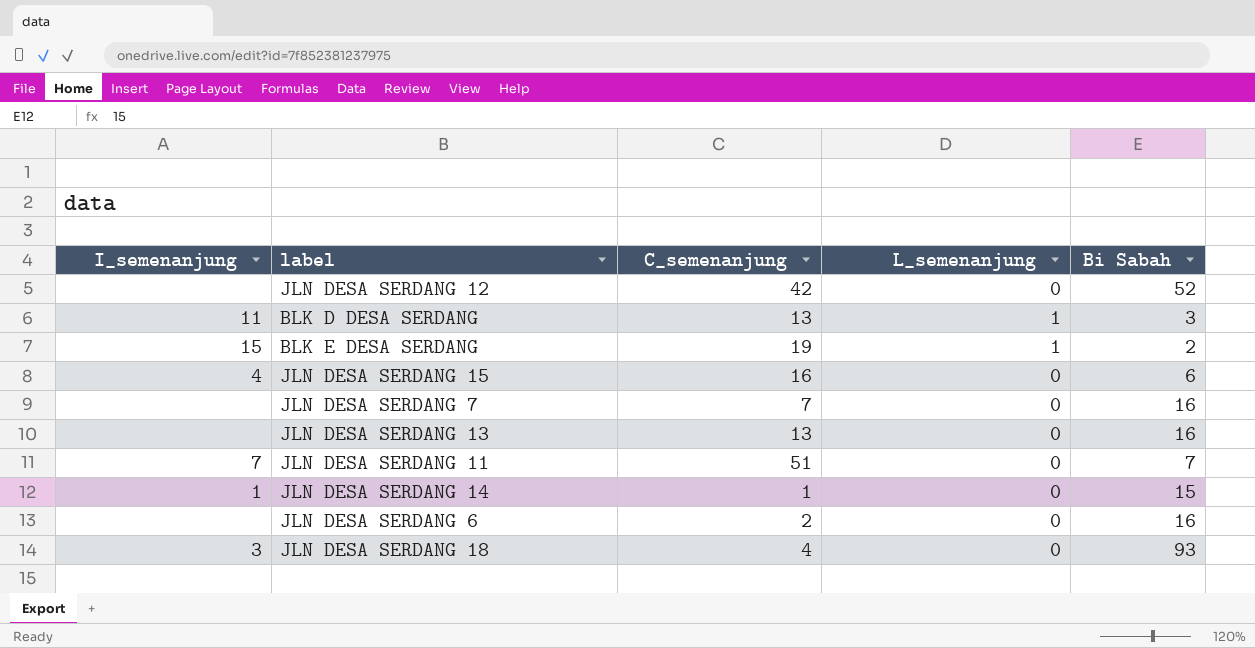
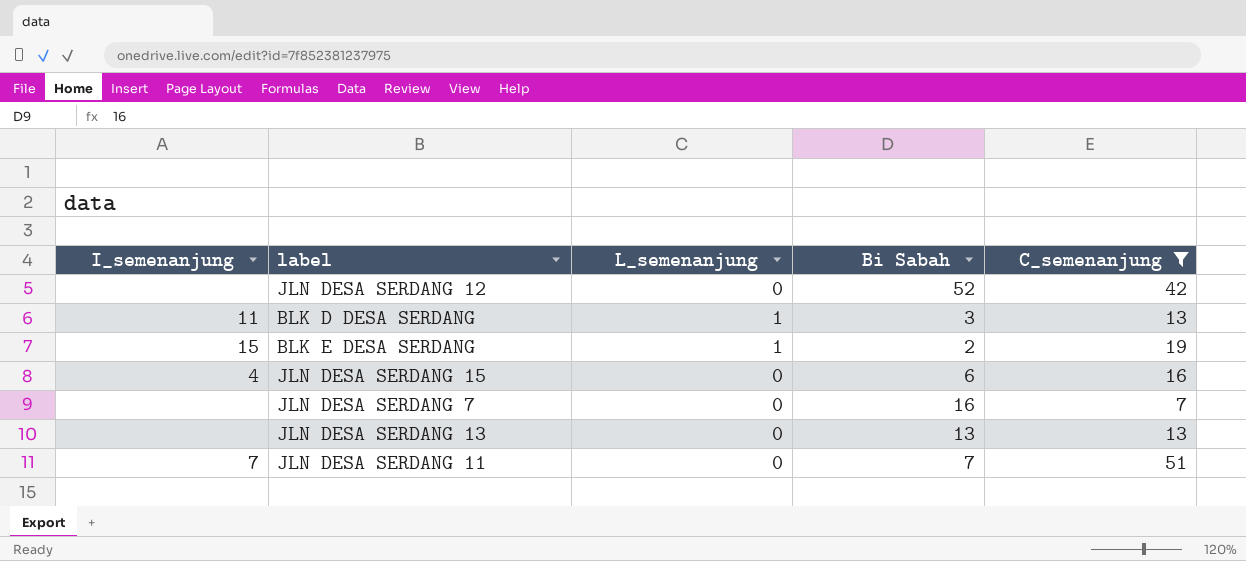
filter: none -> C_semenanjung >= 7
column C_semenanjung | position: 3 -> 5
JLN DESA SERDANG 13 | Bi Sabah: 16 -> 13

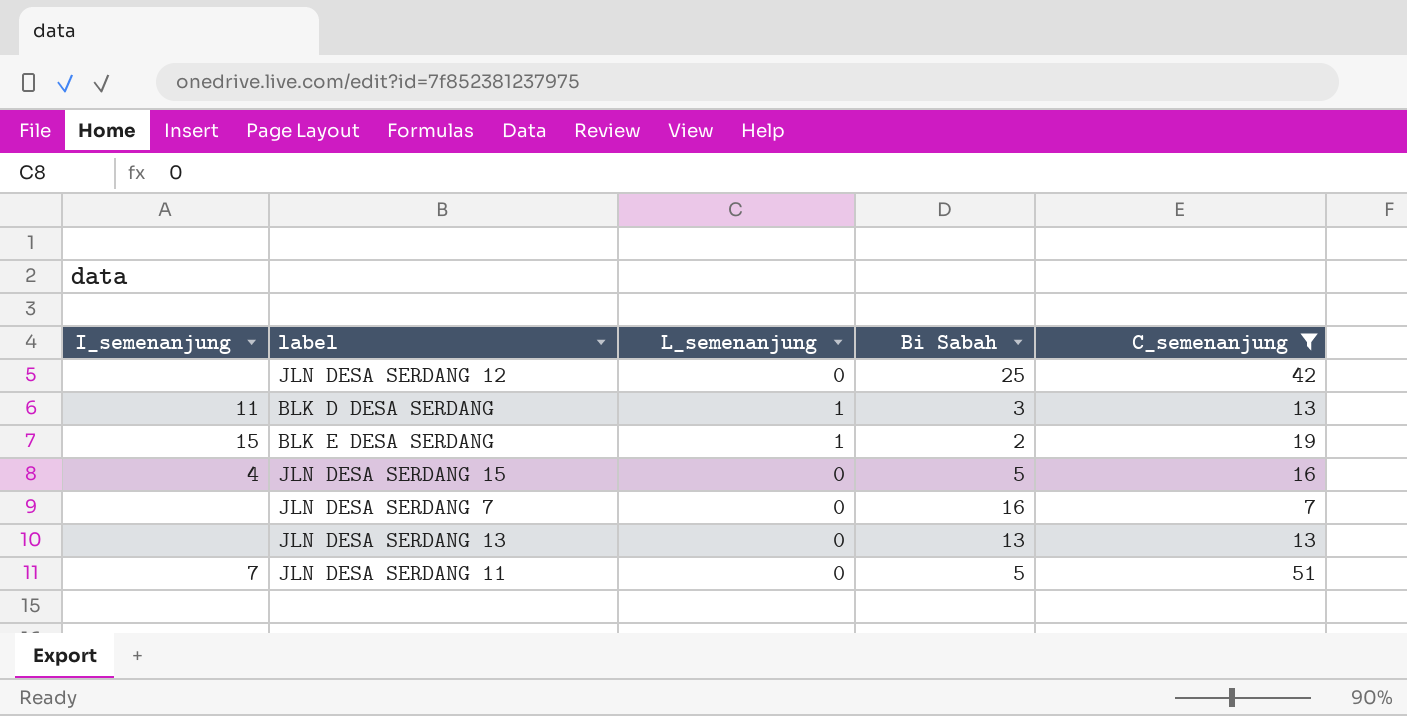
JLN DESA SERDANG 12 | Bi Sabah: 52 -> 25
JLN DESA SERDANG 15 | Bi Sabah: 6 -> 5
JLN DESA SERDANG 11 | Bi Sabah: 7 -> 5

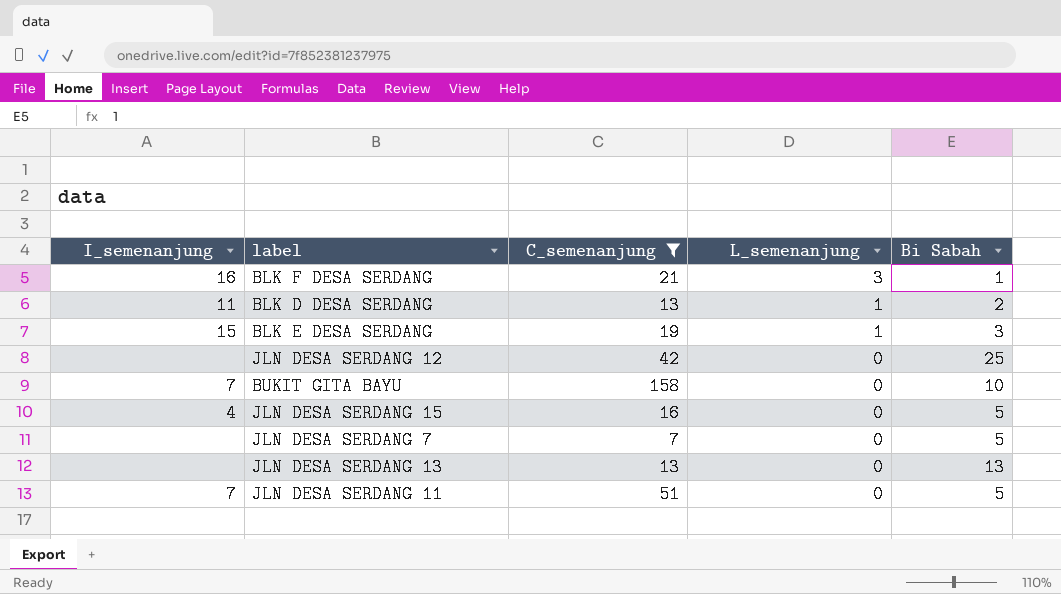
row order: none -> L_semenanjung descending
column C_semenanjung | position: 5 -> 3
row BLK F DESA SERDANG: none -> 16 | 21 | 3 | 1
BLK D DESA SERDANG | Bi Sabah: 3 -> 2
BLK E DESA SERDANG | Bi Sabah: 2 -> 3
row BUKIT GITA BAYU: none -> 7 | 158 | 0 | 10
JLN DESA SERDANG 7 | Bi Sabah: 16 -> 5

